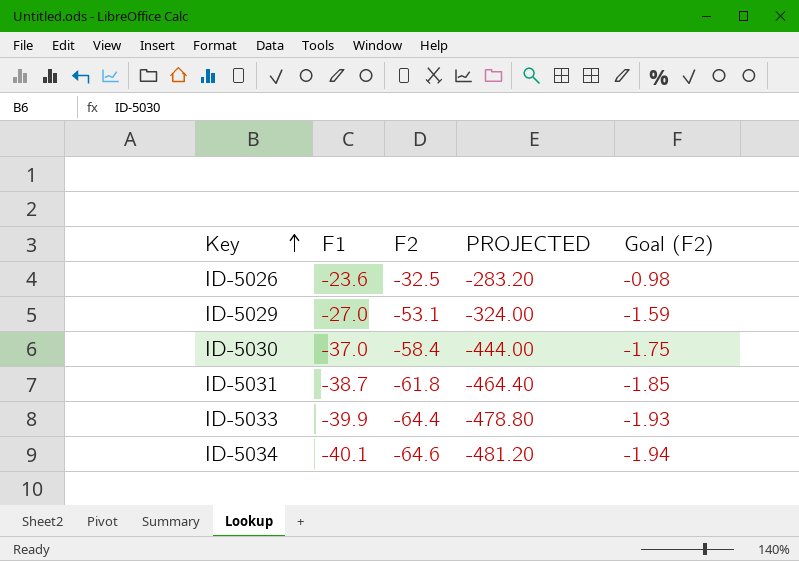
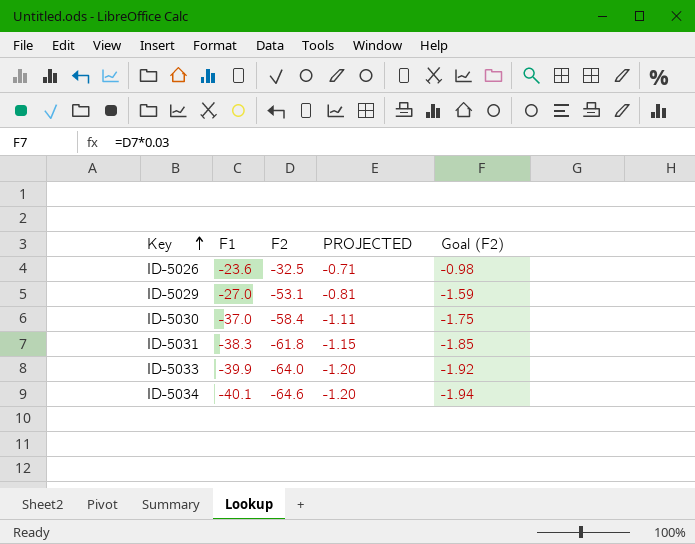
column PROJECTED | formula: [F1] * 12 -> [F1] * 0.03
ID-5031 | F1: -38.7 -> -38.3
ID-5033 | F2: -64.4 -> -64.0
ID-5033 | Goal (F2): -1.93 -> -1.92

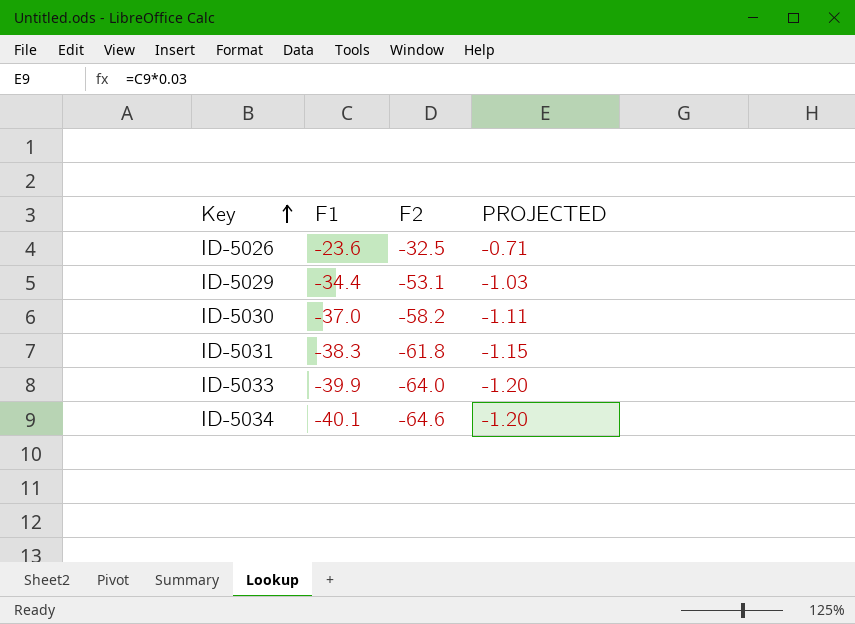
column Goal (F2) | formula: [F2] * 0.03 -> none
ID-5029 | F1: -27.0 -> -34.4
ID-5029 | PROJECTED: -0.81 -> -1.03
ID-5030 | F2: -58.4 -> -58.2

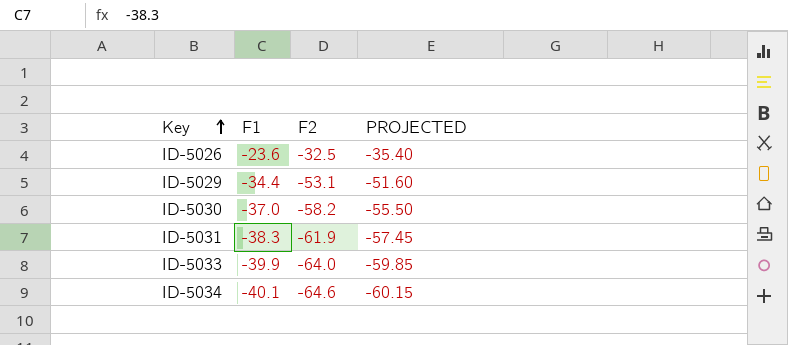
column PROJECTED | formula: [F1] * 0.03 -> [F1] * 1.5
ID-5031 | F2: -61.8 -> -61.9

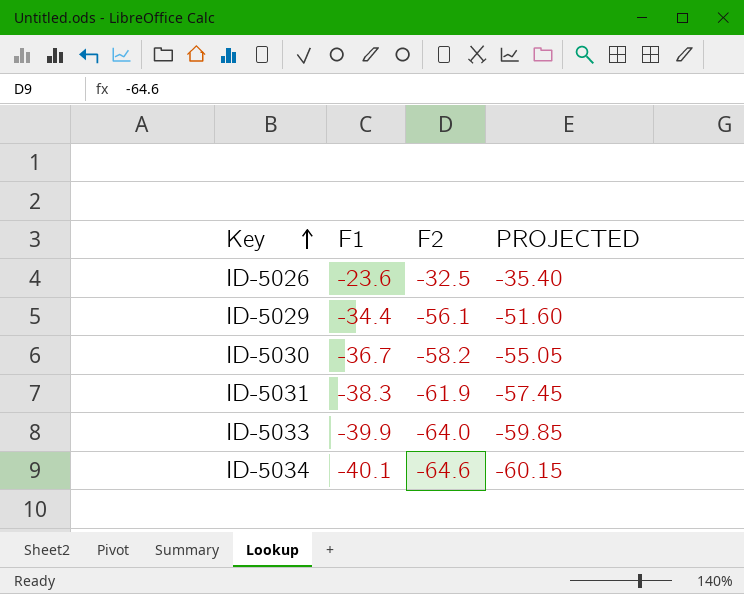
ID-5029 | F2: -53.1 -> -56.1
ID-5030 | F1: -37.0 -> -36.7
ID-5030 | PROJECTED: -55.50 -> -55.05

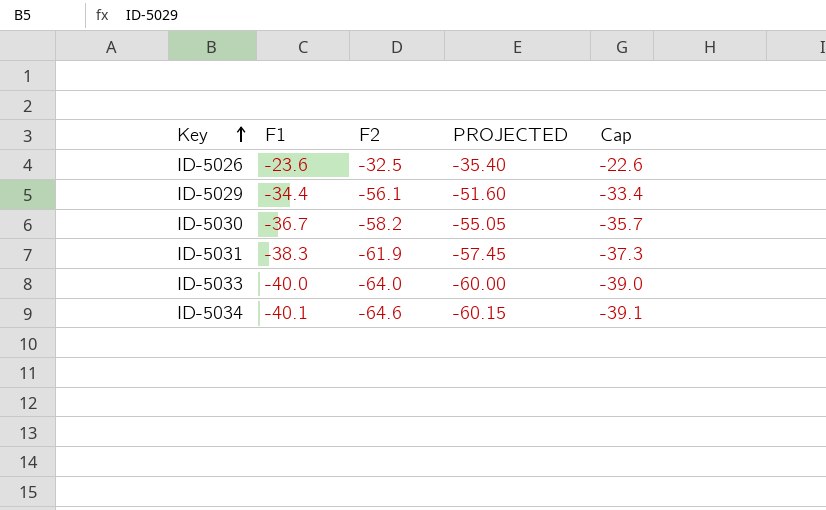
column Cap | formula: none -> [F1] + 1
ID-5033 | F1: -39.9 -> -40.0
ID-5033 | PROJECTED: -59.85 -> -60.00

